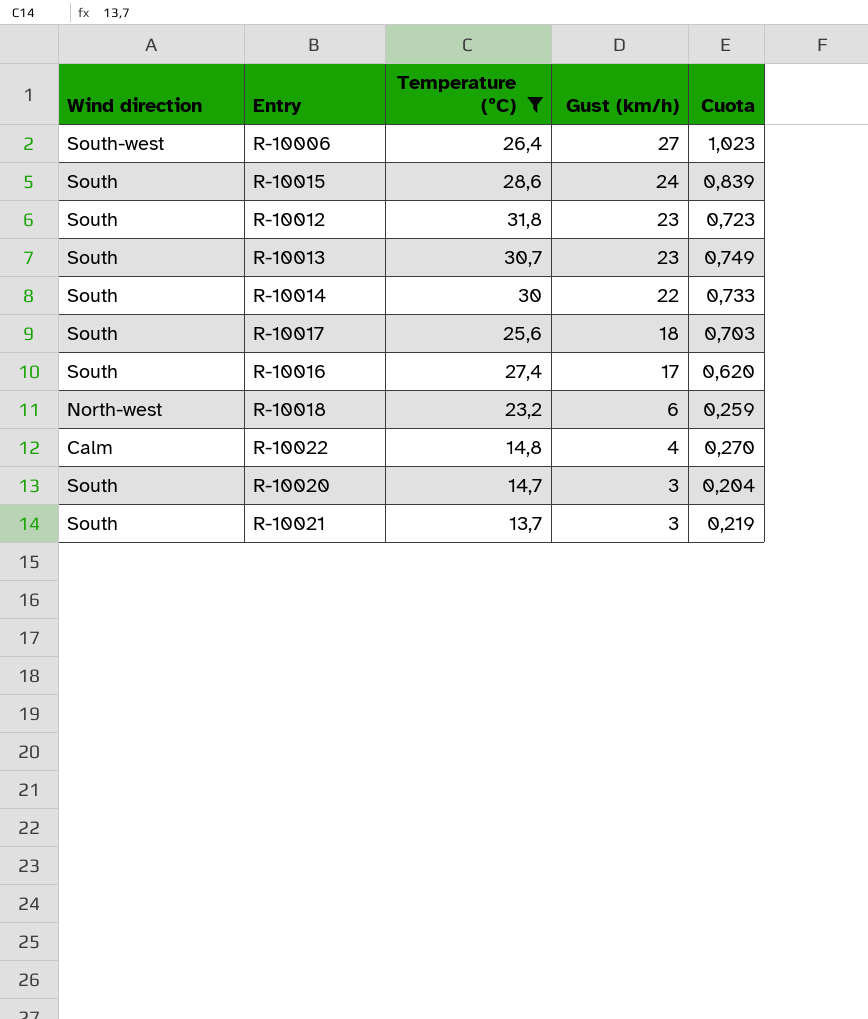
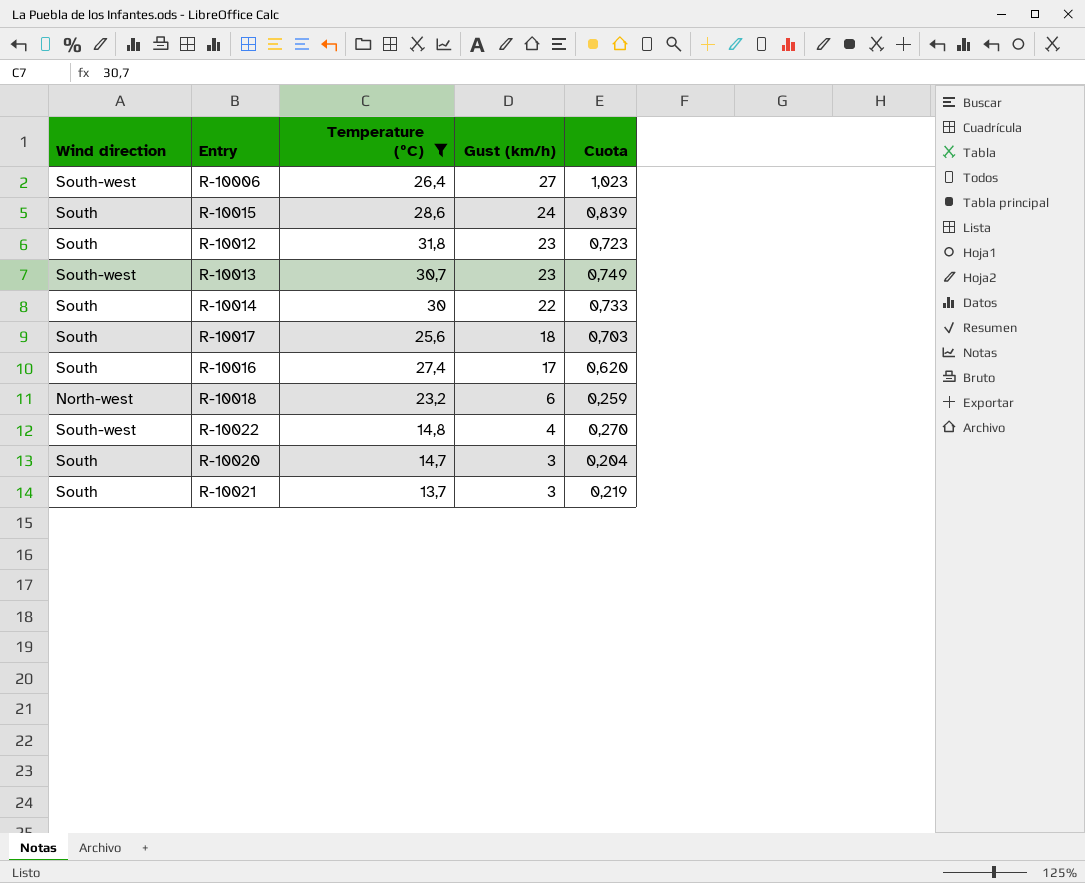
R-10013 | Wind direction: South -> South-west
R-10022 | Wind direction: Calm -> South-west

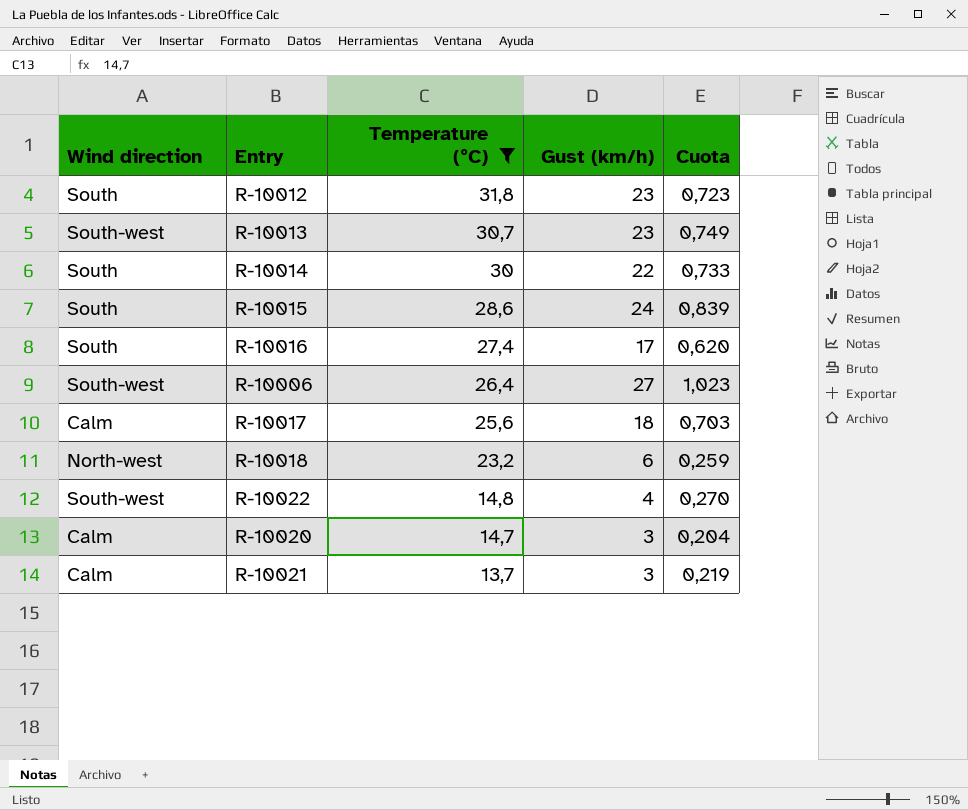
row order: Gust (km/h) descending -> Temperature (ºC) descending
R-10017 | Wind direction: South -> Calm
R-10020 | Wind direction: South -> Calm
R-10021 | Wind direction: South -> Calm

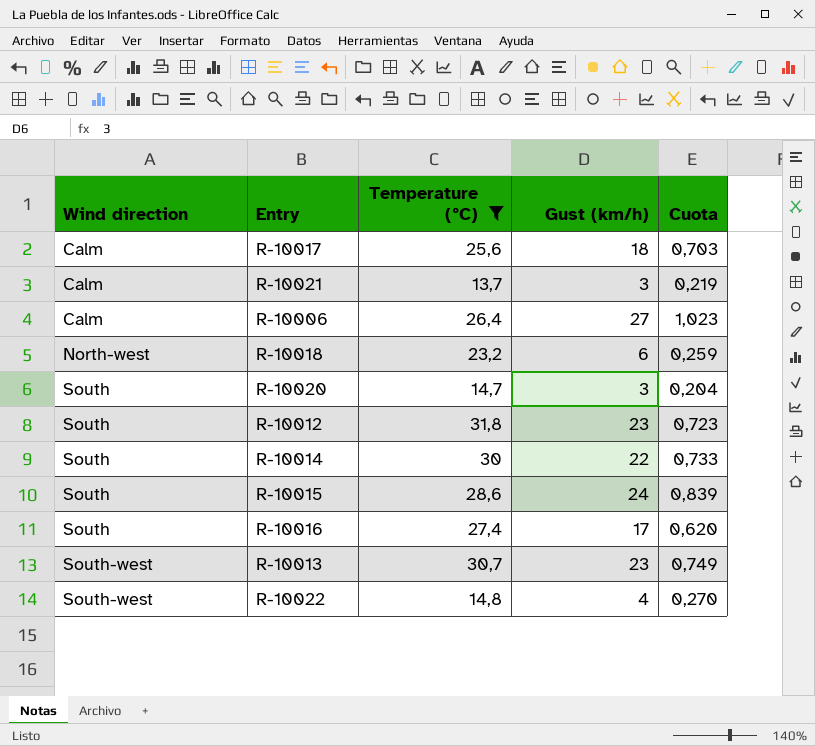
row order: Temperature (ºC) descending -> Wind direction ascending
R-10006 | Wind direction: South-west -> Calm
R-10020 | Wind direction: Calm -> South

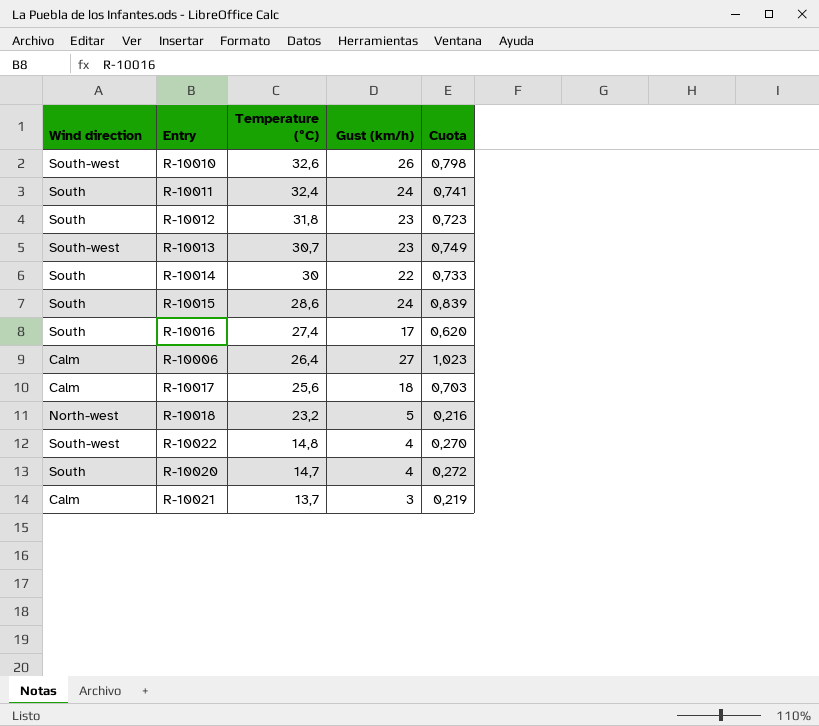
filter: Temperature (ºC) <= 31,8 -> none
row order: Wind direction ascending -> Temperature (ºC) descending
R-10018 | Gust (km/h): 6 -> 5
R-10018 | Cuota: 0,259 -> 0,216
R-10020 | Gust (km/h): 3 -> 4
R-10020 | Cuota: 0,204 -> 0,272

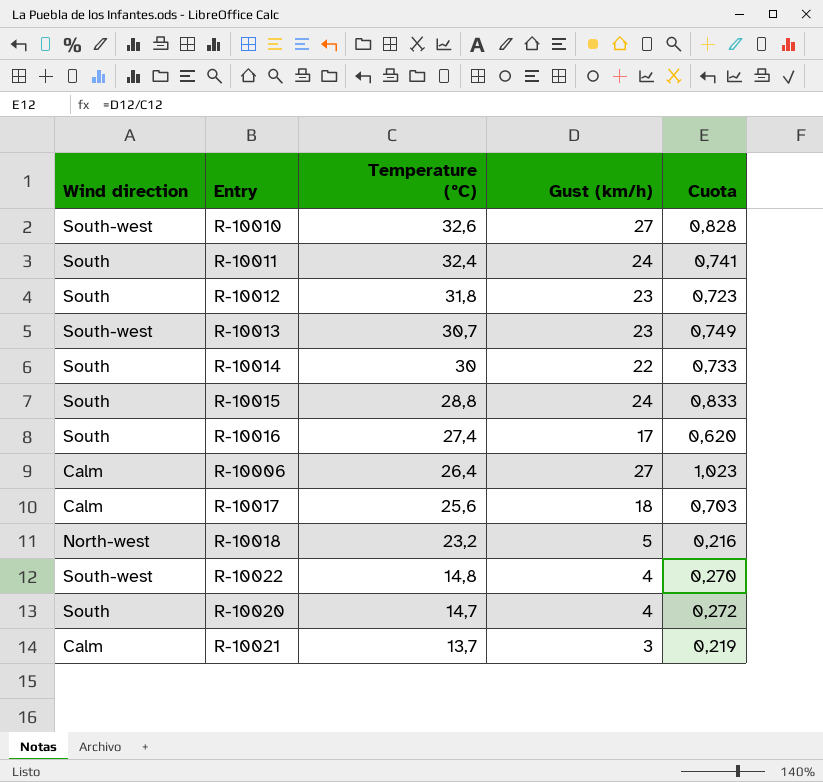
R-10010 | Gust (km/h): 26 -> 27
R-10010 | Cuota: 0,798 -> 0,828
R-10015 | Temperature (ºC): 28,6 -> 28,8
R-10015 | Cuota: 0,839 -> 0,833

